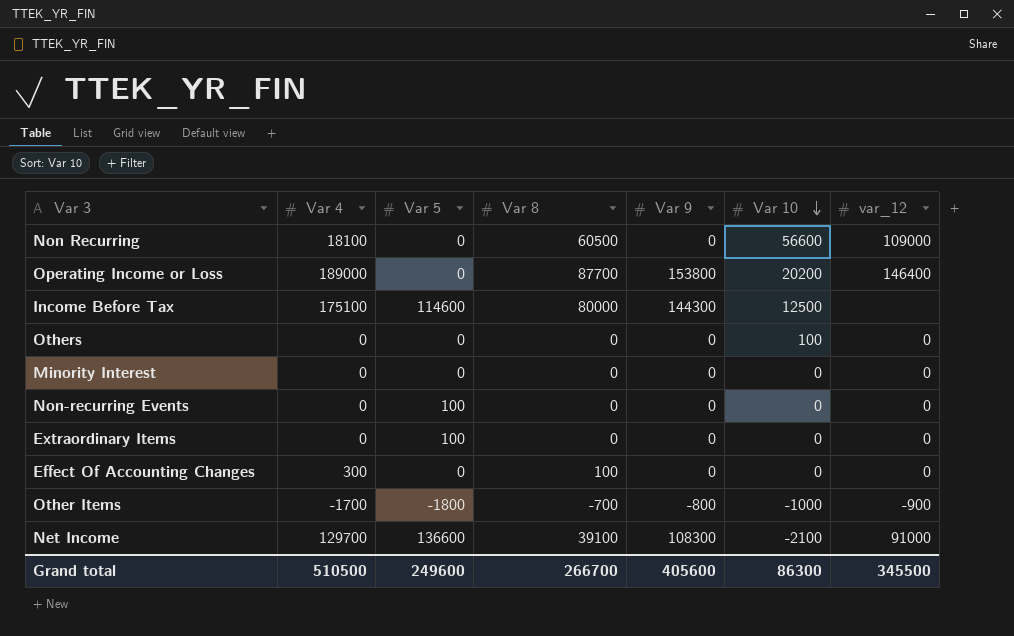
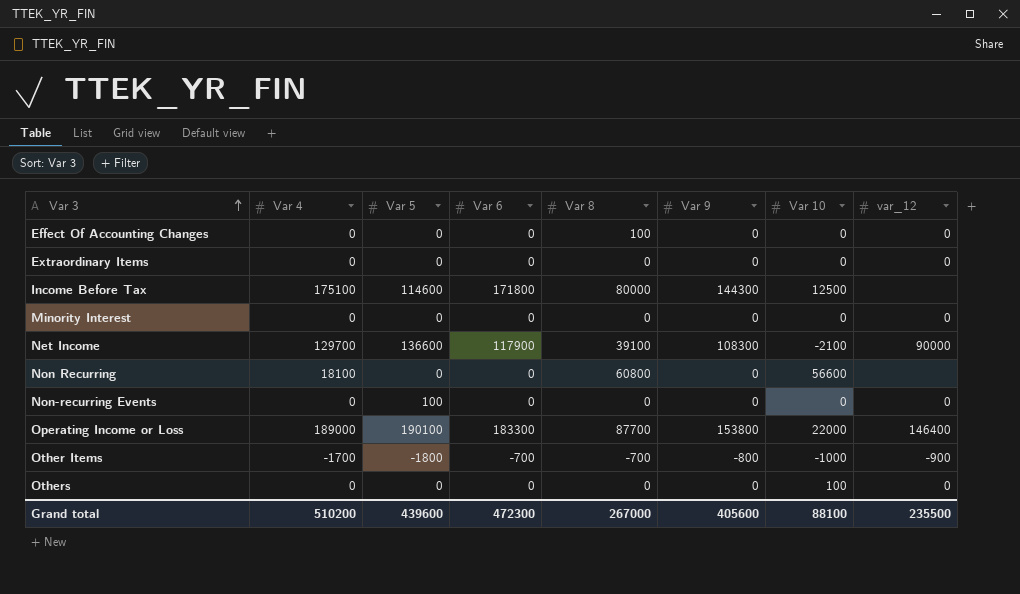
row order: Var 10 descending -> Var 3 ascending
column Var 6 | position: none -> 4
Effect Of Accounting Changes | Var 4: 300 -> 0
Extraordinary Items | Var 5: 100 -> 0
Net Income | var_12: 91000 -> 90000
Non Recurring | Var 8: 60500 -> 60800
Non Recurring | var_12: 109000 -> none
Operating Income or Loss | Var 5: 0 -> 190100
Operating Income or Loss | Var 10: 20200 -> 22000
Grand total | Var 4: 510500 -> 510200
Grand total | Var 5: 249600 -> 439600
Grand total | Var 8: 266700 -> 267000
Grand total | Var 10: 86300 -> 88100
Grand total | var_12: 345500 -> 235500

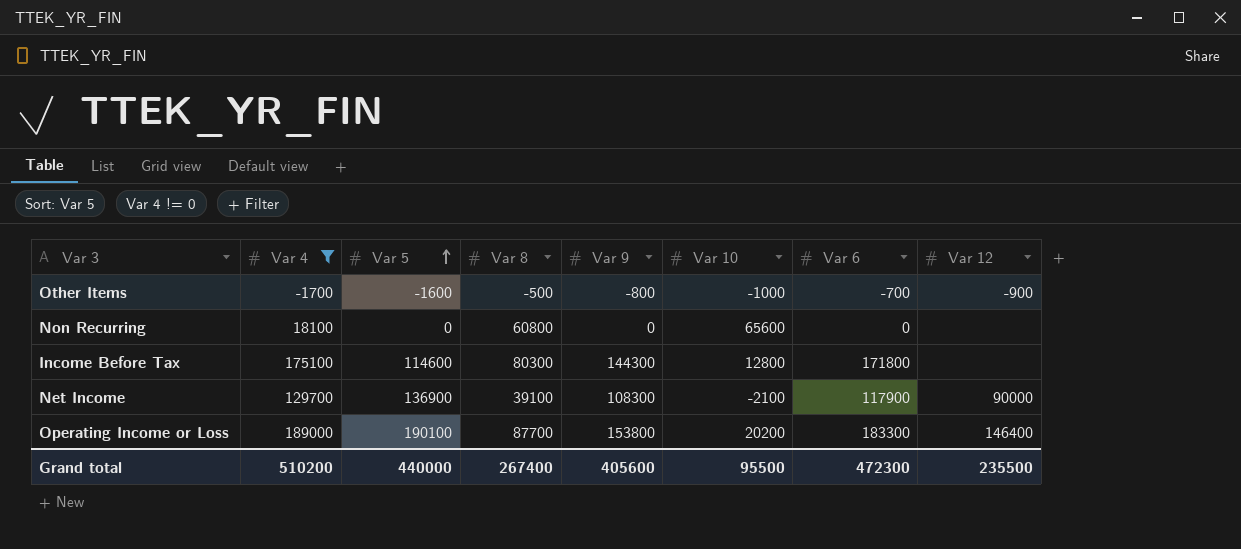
filter: none -> Var 4 != 0
row order: Var 3 ascending -> Var 5 ascending
column Var 6 | position: 4 -> 7
column name: var_12 -> Var 12
Other Items | Var 5: -1800 -> -1600
Other Items | Var 8: -700 -> -500
Non Recurring | Var 10: 56600 -> 65600
Income Before Tax | Var 8: 80000 -> 80300
Income Before Tax | Var 10: 12500 -> 12800
Net Income | Var 5: 136600 -> 136900
Operating Income or Loss | Var 10: 22000 -> 20200
Grand total | Var 5: 439600 -> 440000
Grand total | Var 8: 267000 -> 267400
Grand total | Var 10: 88100 -> 95500

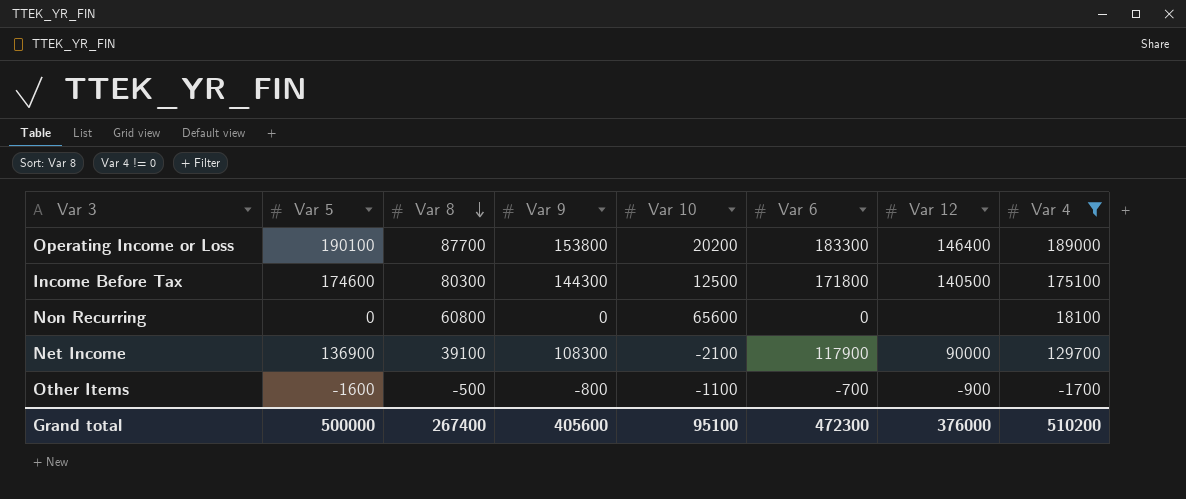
row order: Var 5 ascending -> Var 8 descending
column Var 4 | position: 2 -> 8
Income Before Tax | Var 5: 114600 -> 174600
Income Before Tax | Var 10: 12800 -> 12500
Income Before Tax | Var 12: none -> 140500
Other Items | Var 10: -1000 -> -1100
Grand total | Var 5: 440000 -> 500000
Grand total | Var 10: 95500 -> 95100
Grand total | Var 12: 235500 -> 376000

